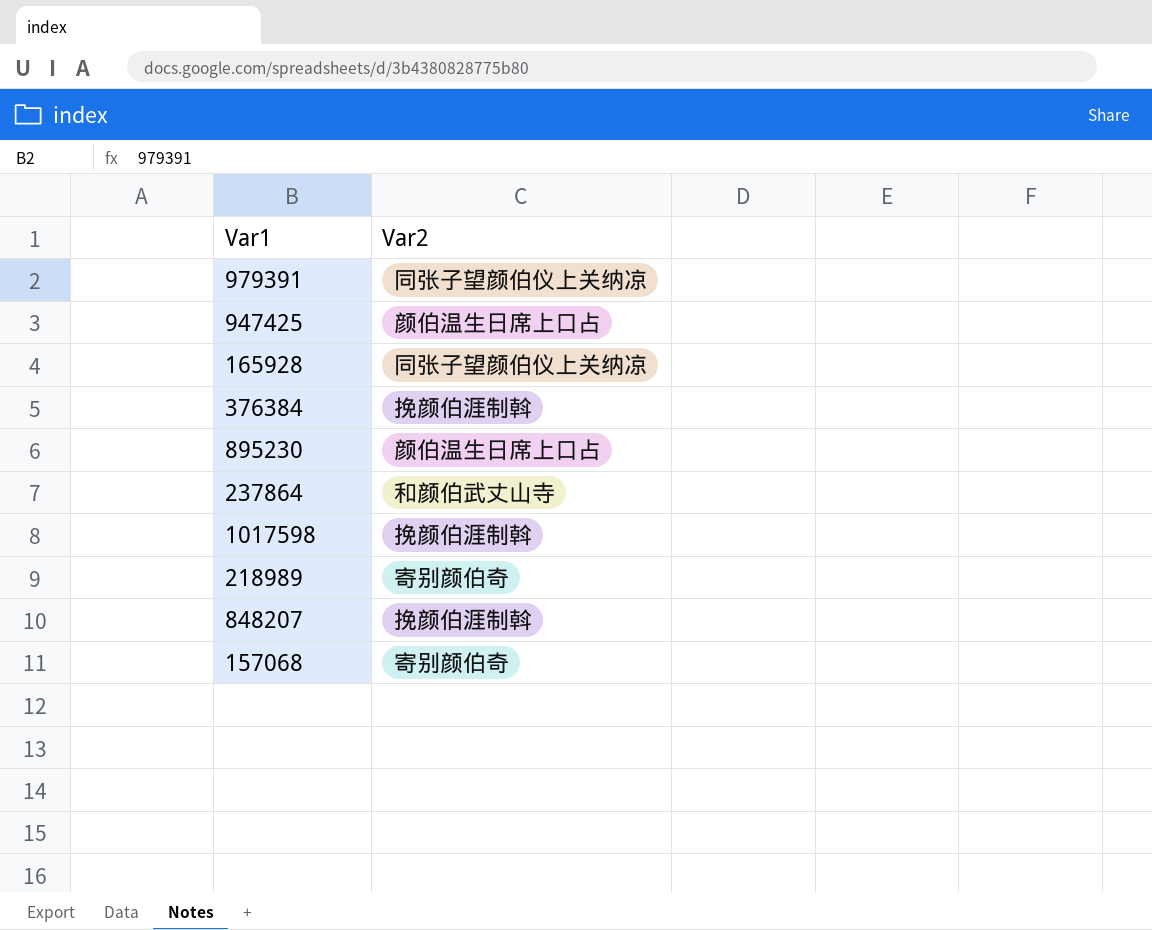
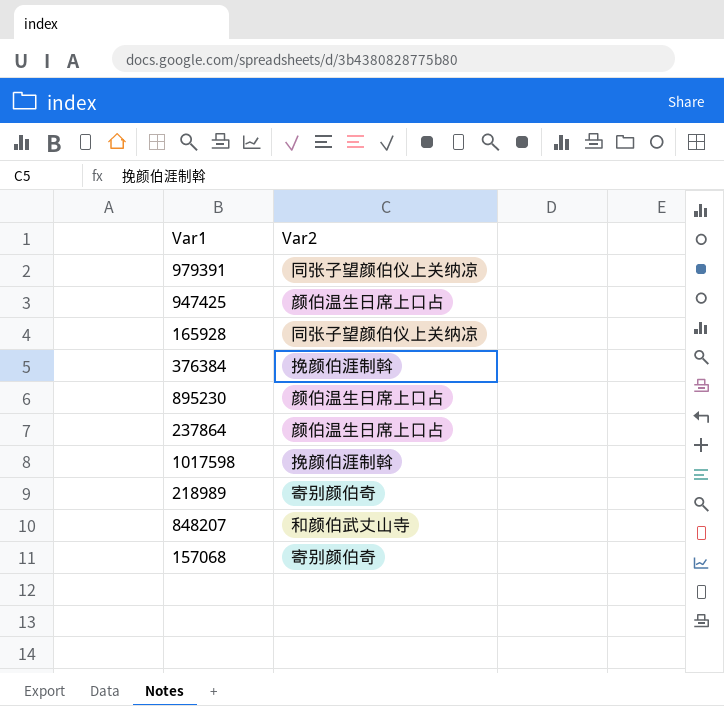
237864 | Var2: 和颜伯武丈山寺 -> 颜伯温生日席上口占
848207 | Var2: 挽颜伯涯制斡 -> 和颜伯武丈山寺

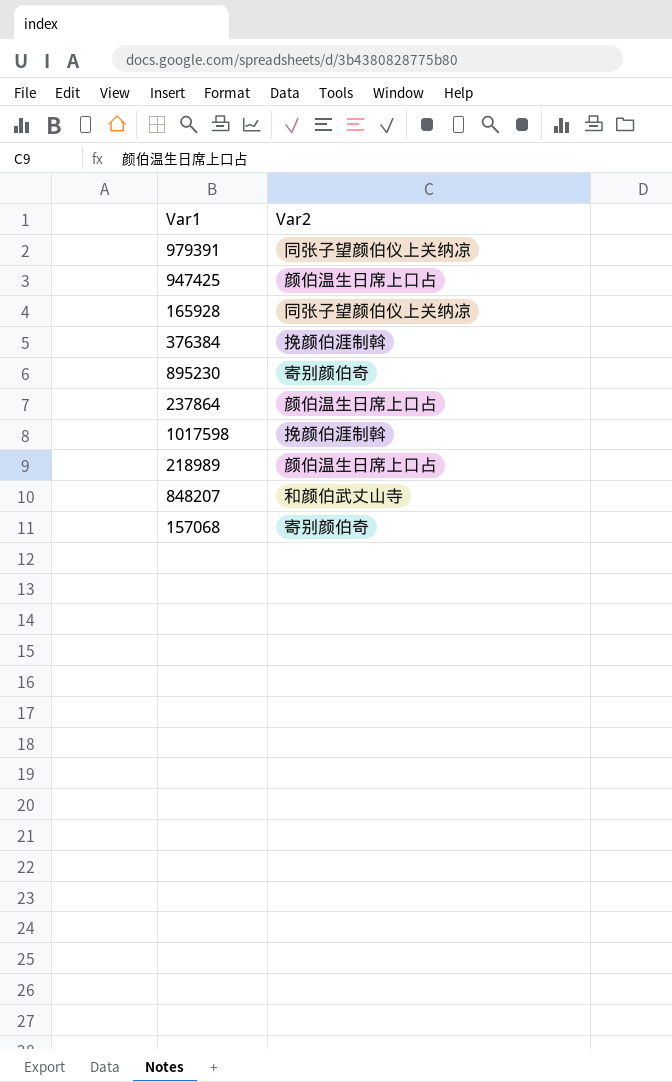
895230 | Var2: 颜伯温生日席上口占 -> 寄别颜伯奇
218989 | Var2: 寄别颜伯奇 -> 颜伯温生日席上口占

